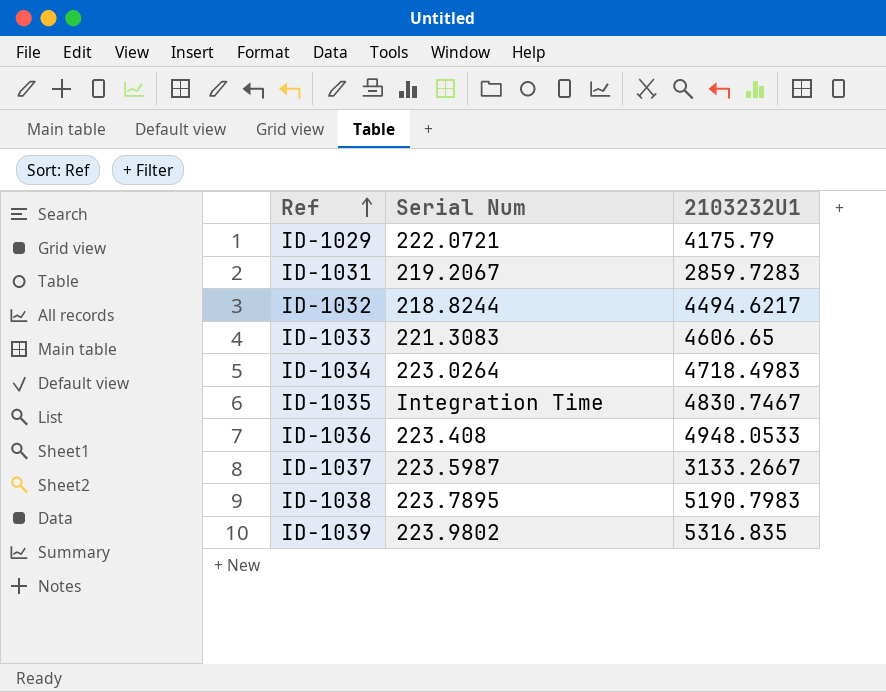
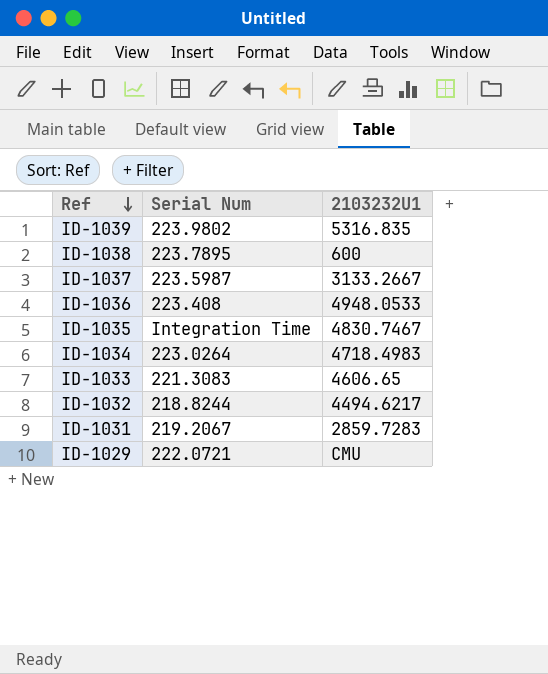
row order: Ref ascending -> Ref descending
ID-1038 | 2103232U1: 5190.7983 -> 600
ID-1029 | 2103232U1: 4175.79 -> CMU

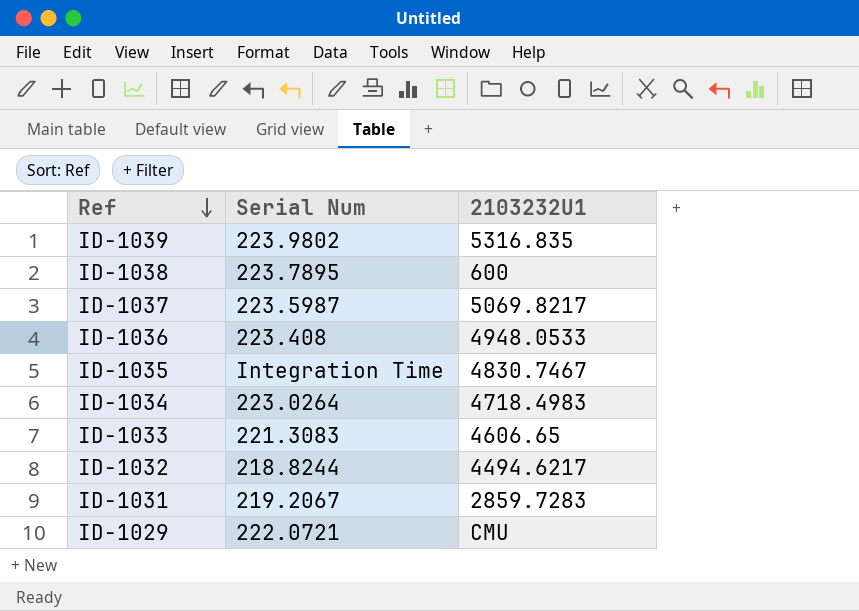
ID-1037 | 2103232U1: 3133.2667 -> 5069.8217

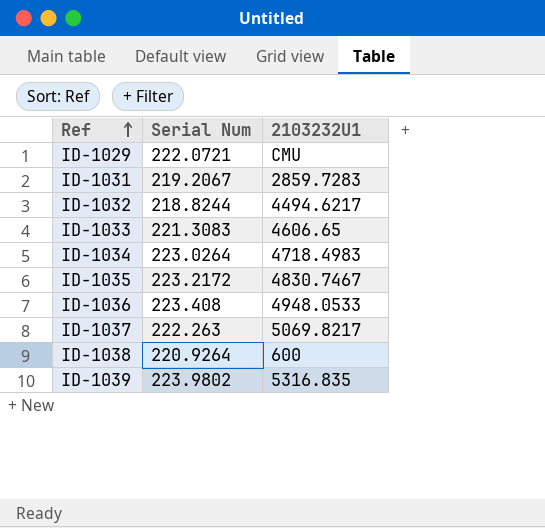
row order: Ref descending -> Ref ascending
ID-1035 | Serial Num: Integration Time -> 223.2172
ID-1037 | Serial Num: 223.5987 -> 222.263
ID-1038 | Serial Num: 223.7895 -> 220.9264

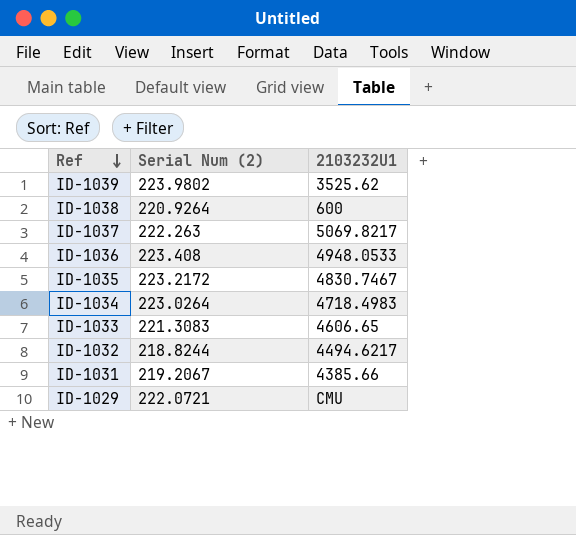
row order: Ref ascending -> Ref descending
column name: Serial Num -> Serial Num (2)
ID-1039 | 2103232U1: 5316.835 -> 3525.62
ID-1031 | 2103232U1: 2859.7283 -> 4385.66

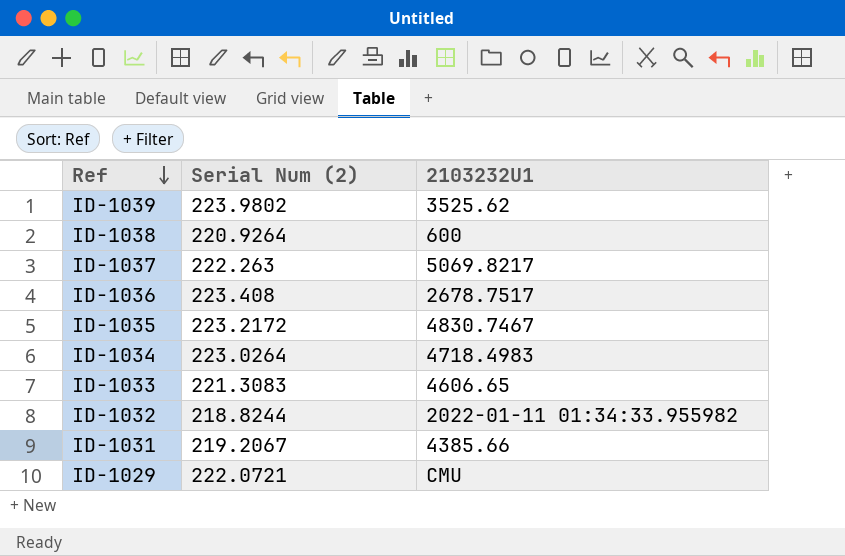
ID-1036 | 2103232U1: 4948.0533 -> 2678.7517
ID-1032 | 2103232U1: 4494.6217 -> 2022-01-11 01:34:33.955982

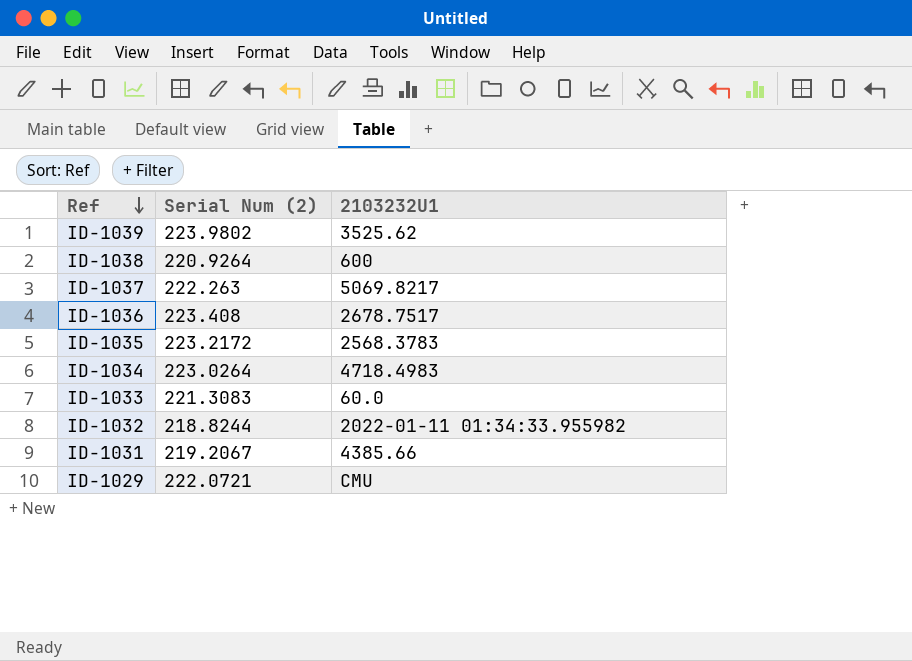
ID-1035 | 2103232U1: 4830.7467 -> 2568.3783
ID-1033 | 2103232U1: 4606.65 -> 60.0

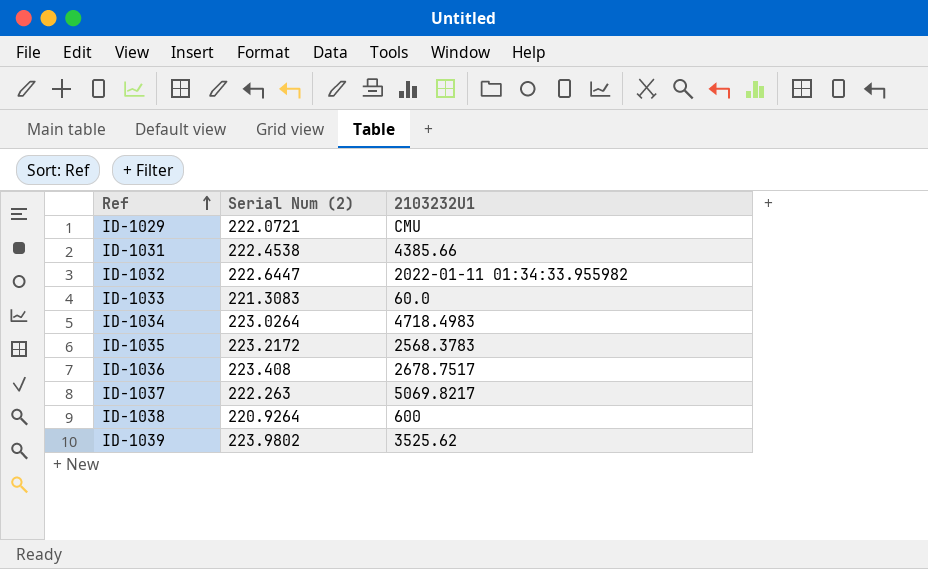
row order: Ref descending -> Ref ascending
ID-1031 | Serial Num (2): 219.2067 -> 222.4538
ID-1032 | Serial Num (2): 218.8244 -> 222.6447

